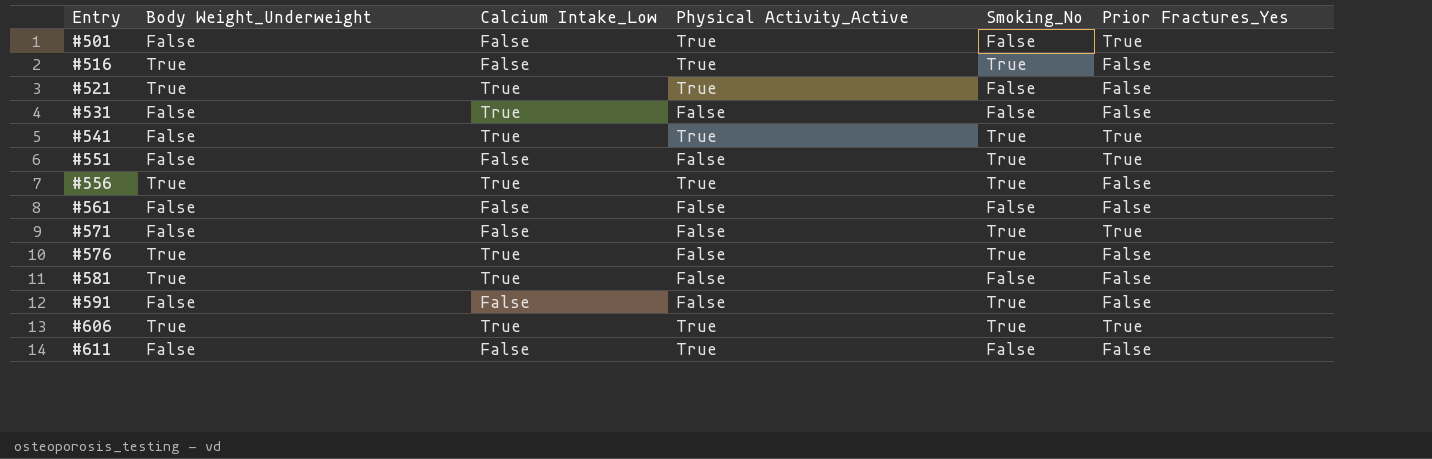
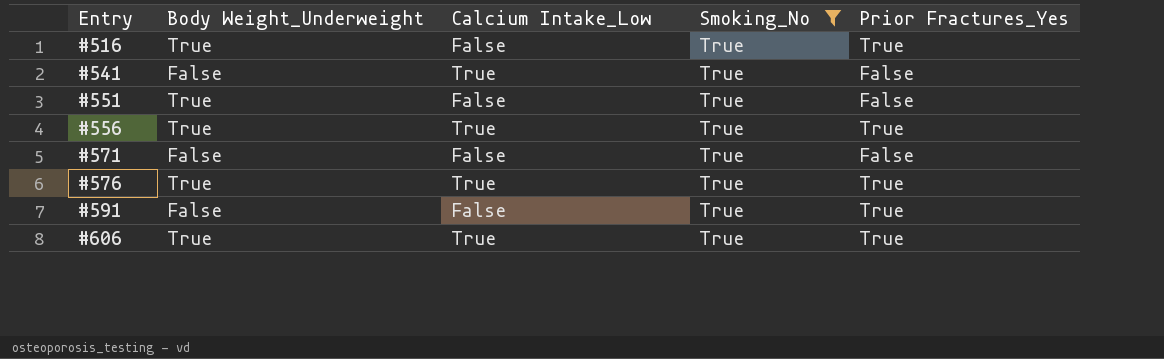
filter: none -> Smoking_No = True
column Physical Activity_Active | position: 4 -> none
#516 | Prior Fractures_Yes: False -> True
#541 | Prior Fractures_Yes: True -> False
#551 | Body Weight_Underweight: False -> True
#551 | Prior Fractures_Yes: True -> False
#556 | Prior Fractures_Yes: False -> True
#571 | Prior Fractures_Yes: True -> False
#576 | Prior Fractures_Yes: False -> True
#591 | Prior Fractures_Yes: False -> True

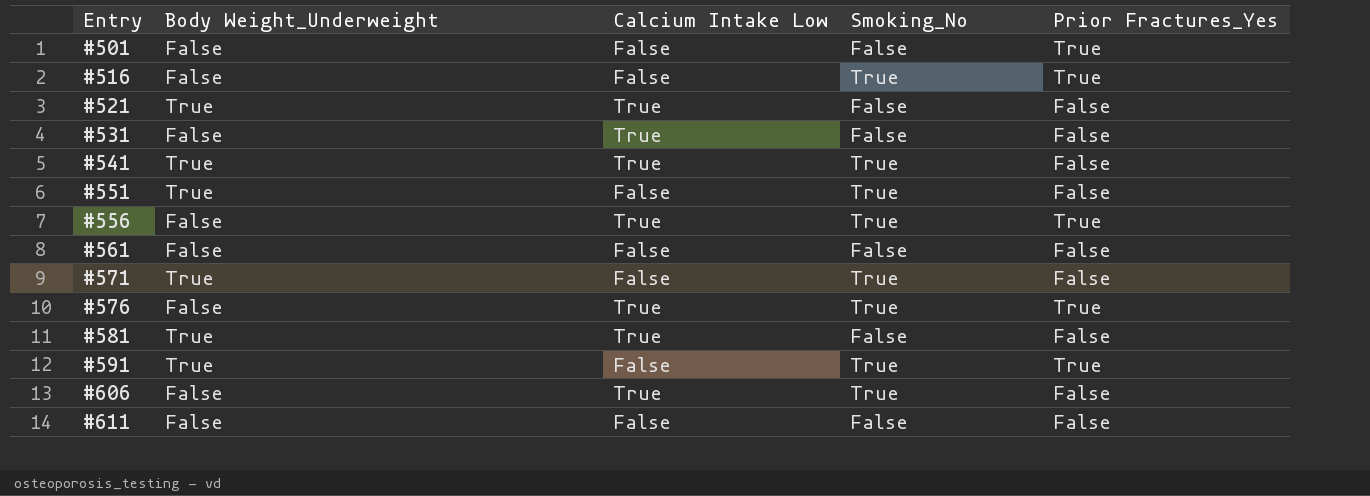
filter: Smoking_No = True -> none
column name: Calcium Intake_Low -> Calcium Intake Low
#516 | Body Weight_Underweight: True -> False
#541 | Body Weight_Underweight: False -> True
#556 | Body Weight_Underweight: True -> False
#571 | Body Weight_Underweight: False -> True
#576 | Body Weight_Underweight: True -> False
#591 | Body Weight_Underweight: False -> True
#606 | Body Weight_Underweight: True -> False
#606 | Prior Fractures_Yes: True -> False

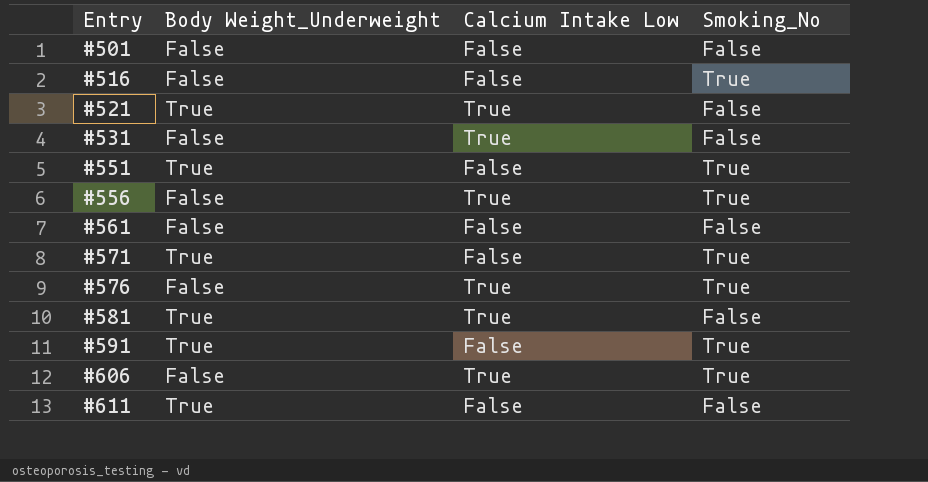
column Prior Fractures_Yes | position: 5 -> none
row #541: True | True | True | False -> none
#611 | Body Weight_Underweight: False -> True

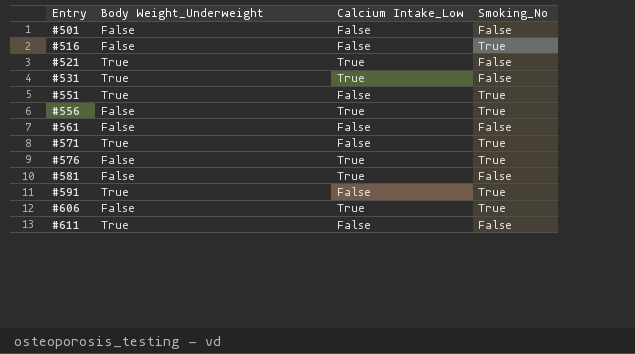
column name: Calcium Intake Low -> Calcium Intake_Low
#531 | Body Weight_Underweight: False -> True
#581 | Body Weight_Underweight: True -> False

